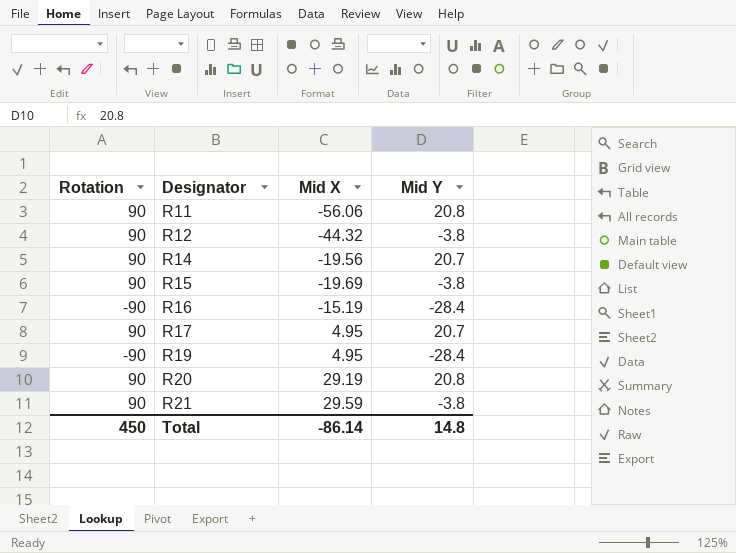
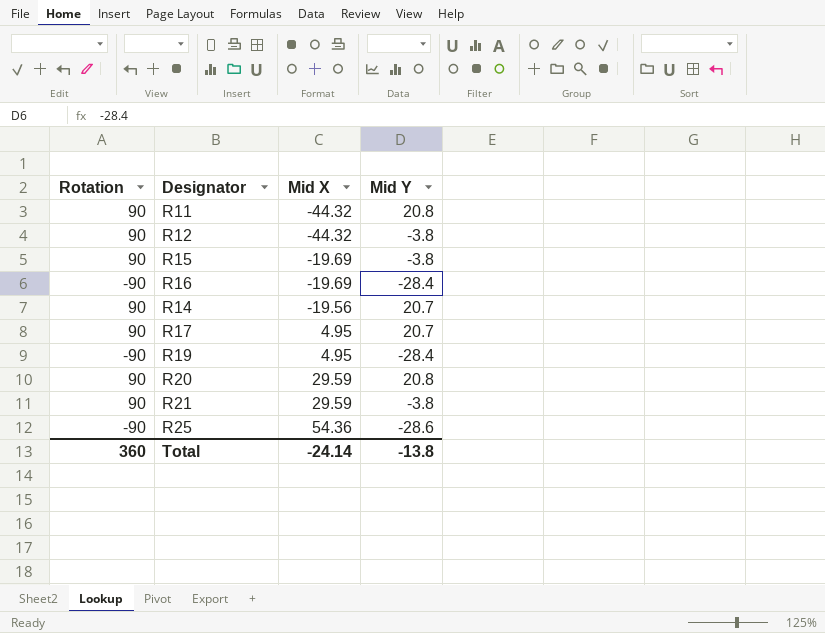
row order: Designator ascending -> Mid X ascending
R11 | Mid X: -56.06 -> -44.32
R16 | Mid X: -15.19 -> -19.69
R20 | Mid X: 29.19 -> 29.59
row R25: none -> -90 | 54.36 | -28.6
Total | Rotation: 450 -> 360
Total | Mid X: -86.14 -> -24.14
Total | Mid Y: 14.8 -> -13.8

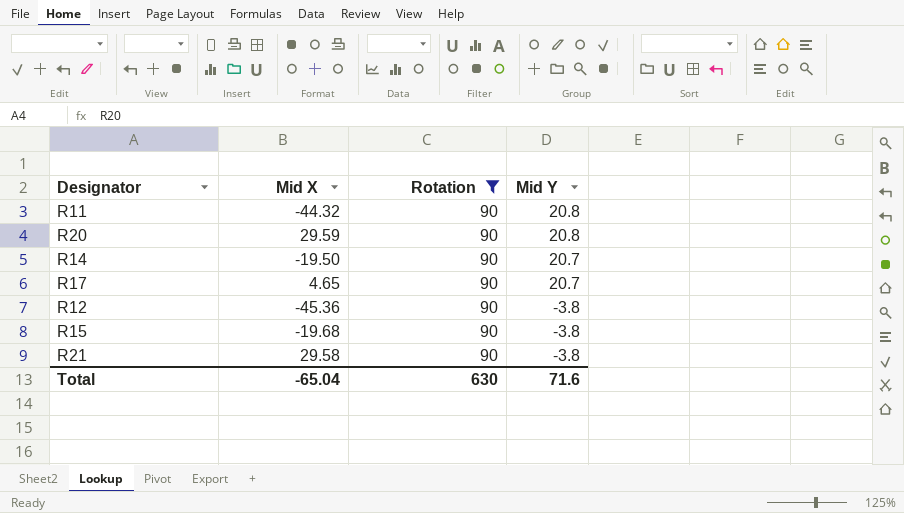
filter: none -> Rotation = 90
row order: Mid X ascending -> Mid Y descending
column Rotation | position: 1 -> 3
R14 | Mid X: -19.56 -> -19.50
R17 | Mid X: 4.95 -> 4.65
R12 | Mid X: -44.32 -> -45.36
R15 | Mid X: -19.69 -> -19.68
R21 | Mid X: 29.59 -> 29.58
Total | Mid X: -24.14 -> -65.04
Total | Rotation: 360 -> 630
Total | Mid Y: -13.8 -> 71.6

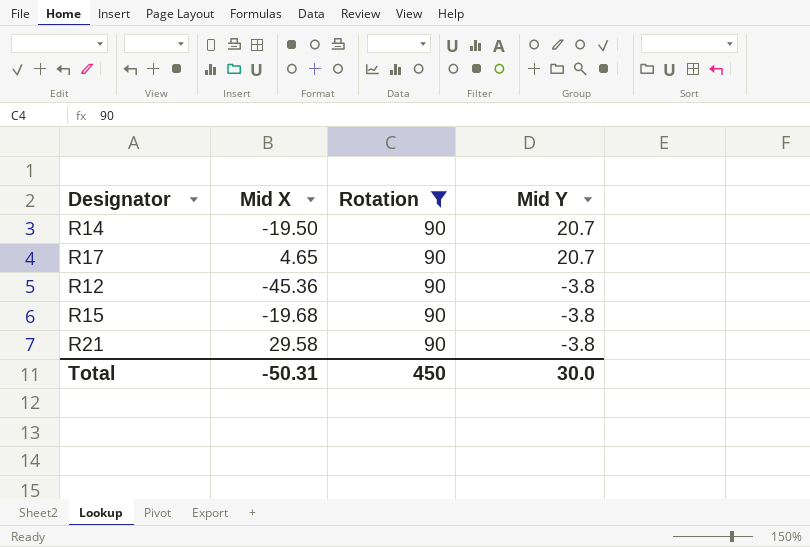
row R11: -44.32 | 90 | 20.8 -> none
row R20: 29.59 | 90 | 20.8 -> none
Total | Mid X: -65.04 -> -50.31
Total | Rotation: 630 -> 450
Total | Mid Y: 71.6 -> 30.0

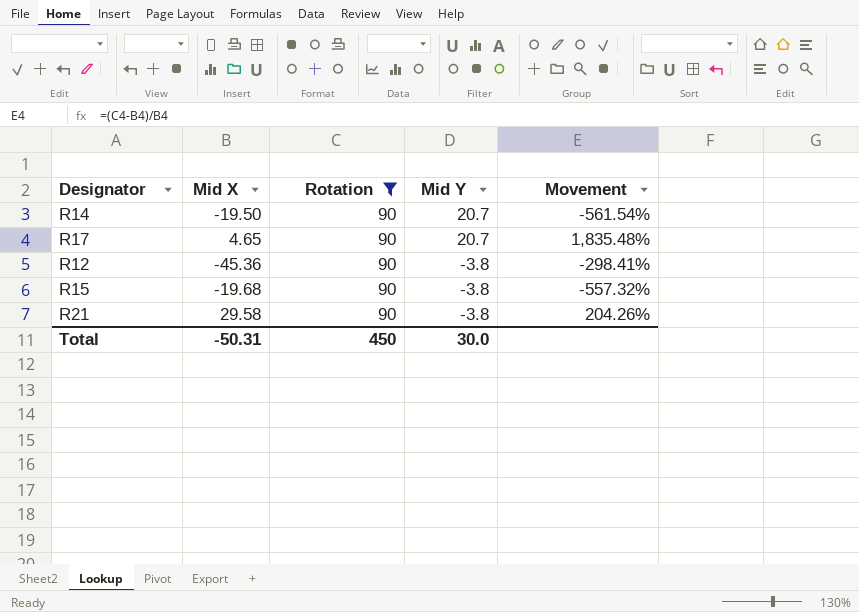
column Movement | formula: none -> ([Rotation] - [Mid X]) / [Mid X]

